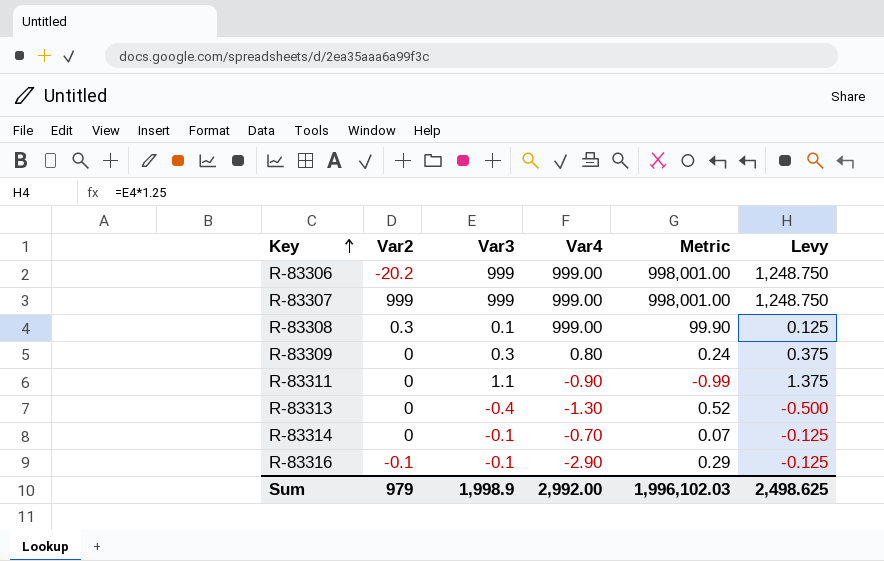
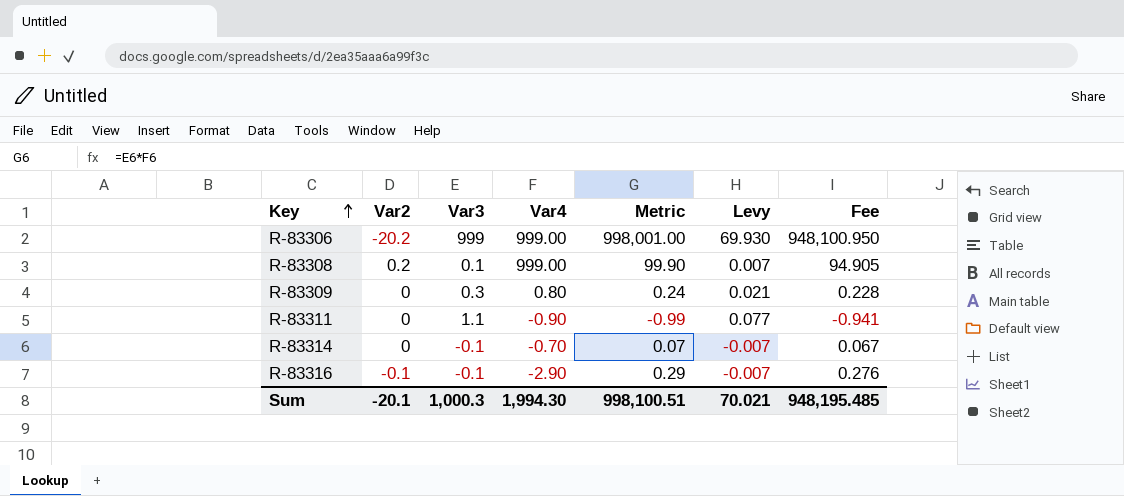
column Levy | formula: [Var3] * 1.25 -> [Var3] * 0.07
column Fee | formula: none -> [Metric] * 0.95
row R-83307: 999 | 999 | 999.00 | 998,001.00 | 1,248.750 -> none
row R-83313: 0 | -0.4 | -1.30 | 0.52 | -0.500 -> none
R-83308 | Var2: 0.3 -> 0.2
Sum | Var2: 979 -> -20.1
Sum | Var3: 1,998.9 -> 1,000.3
Sum | Var4: 2,992.00 -> 1,994.30
Sum | Metric: 1,996,102.03 -> 998,100.51
Sum | Levy: 2,498.625 -> 70.021

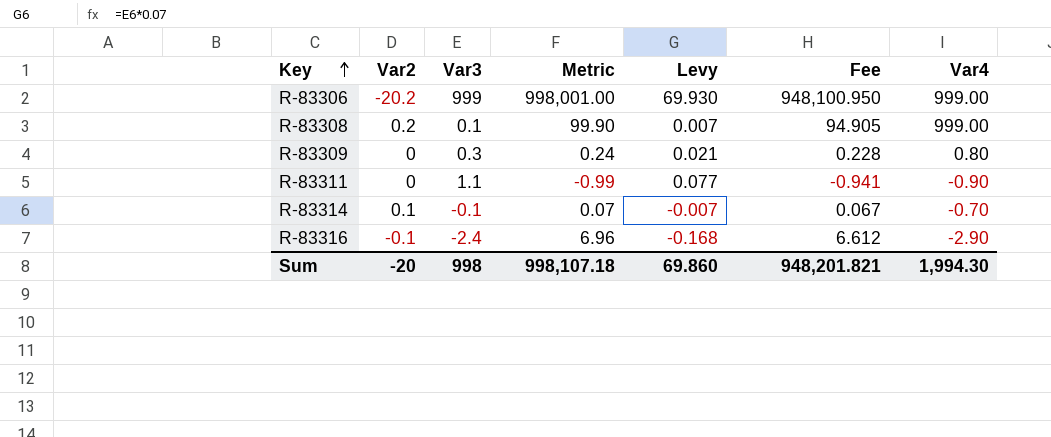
column Var4 | position: 4 -> 7
R-83314 | Var2: 0 -> 0.1
R-83316 | Var3: -0.1 -> -2.4
R-83316 | Metric: 0.29 -> 6.96
R-83316 | Levy: -0.007 -> -0.168
R-83316 | Fee: 0.276 -> 6.612
Sum | Var2: -20.1 -> -20
Sum | Var3: 1,000.3 -> 998
Sum | Metric: 998,100.51 -> 998,107.18
Sum | Levy: 70.021 -> 69.860
Sum | Fee: 948,195.485 -> 948,201.821

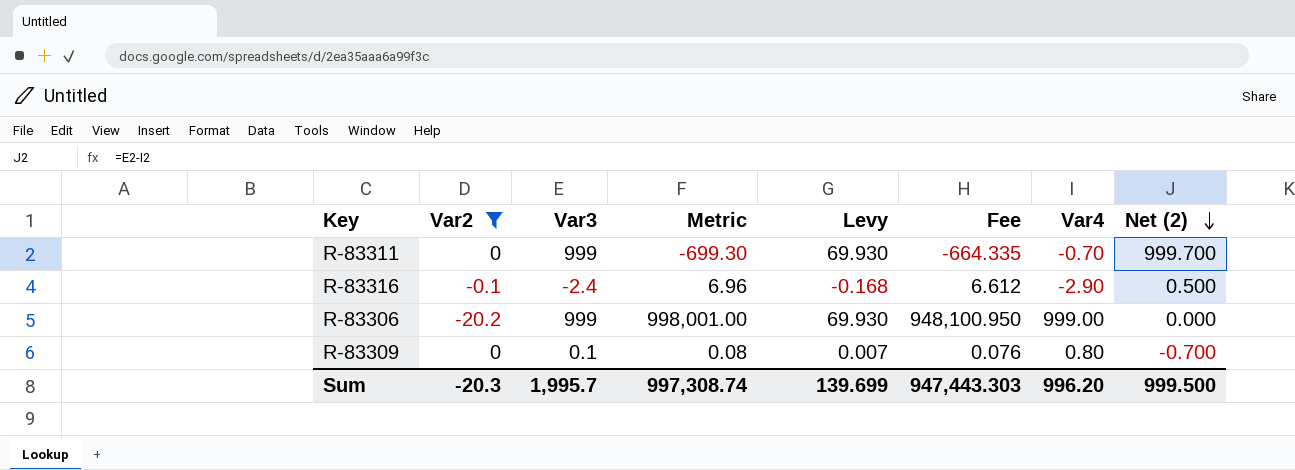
filter: none -> Var2 <= 0
row order: Key ascending -> Net (2) descending
column Net (2) | formula: none -> [Var3] - [Var4]
R-83311 | Var3: 1.1 -> 999
R-83311 | Metric: -0.99 -> -699.30
R-83311 | Levy: 0.077 -> 69.930
R-83311 | Fee: -0.941 -> -664.335
R-83311 | Var4: -0.90 -> -0.70
R-83309 | Var3: 0.3 -> 0.1
R-83309 | Metric: 0.24 -> 0.08
R-83309 | Levy: 0.021 -> 0.007
R-83309 | Fee: 0.228 -> 0.076
Sum | Var2: -20 -> -20.3
Sum | Var3: 998 -> 1,995.7
Sum | Metric: 998,107.18 -> 997,308.74
Sum | Levy: 69.860 -> 139.699
Sum | Fee: 948,201.821 -> 947,443.303
Sum | Var4: 1,994.30 -> 996.20

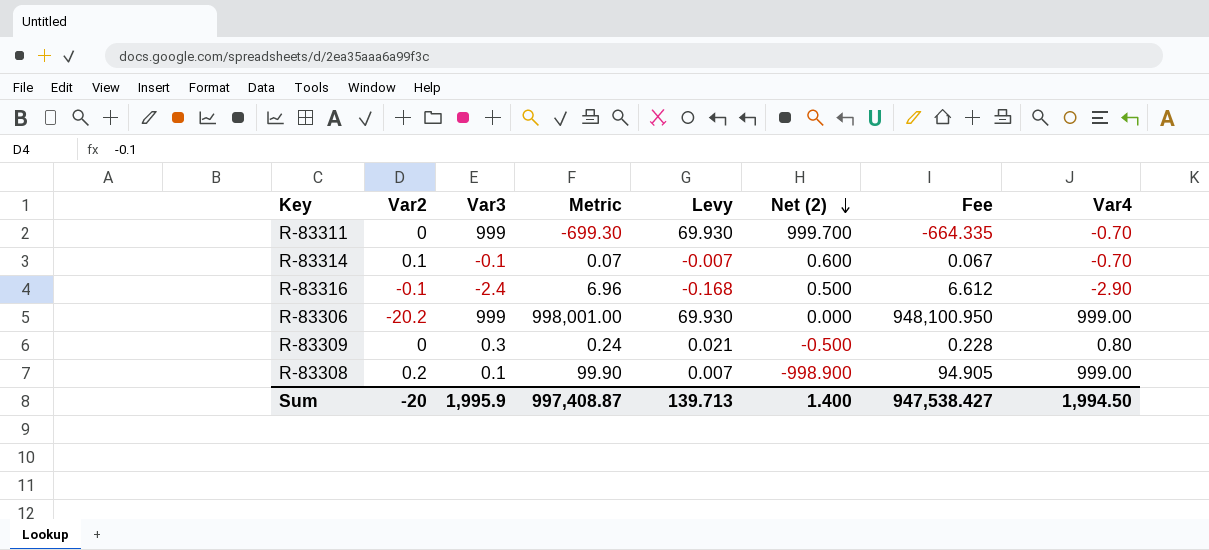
filter: Var2 <= 0 -> none
column Net (2) | position: 8 -> 6
R-83309 | Var3: 0.1 -> 0.3
R-83309 | Metric: 0.08 -> 0.24
R-83309 | Levy: 0.007 -> 0.021
R-83309 | Net (2): -0.700 -> -0.500
R-83309 | Fee: 0.076 -> 0.228
Sum | Var2: -20.3 -> -20
Sum | Var3: 1,995.7 -> 1,995.9
Sum | Metric: 997,308.74 -> 997,408.87
Sum | Levy: 139.699 -> 139.713
Sum | Net (2): 999.500 -> 1.400
Sum | Fee: 947,443.303 -> 947,538.427
Sum | Var4: 996.20 -> 1,994.50

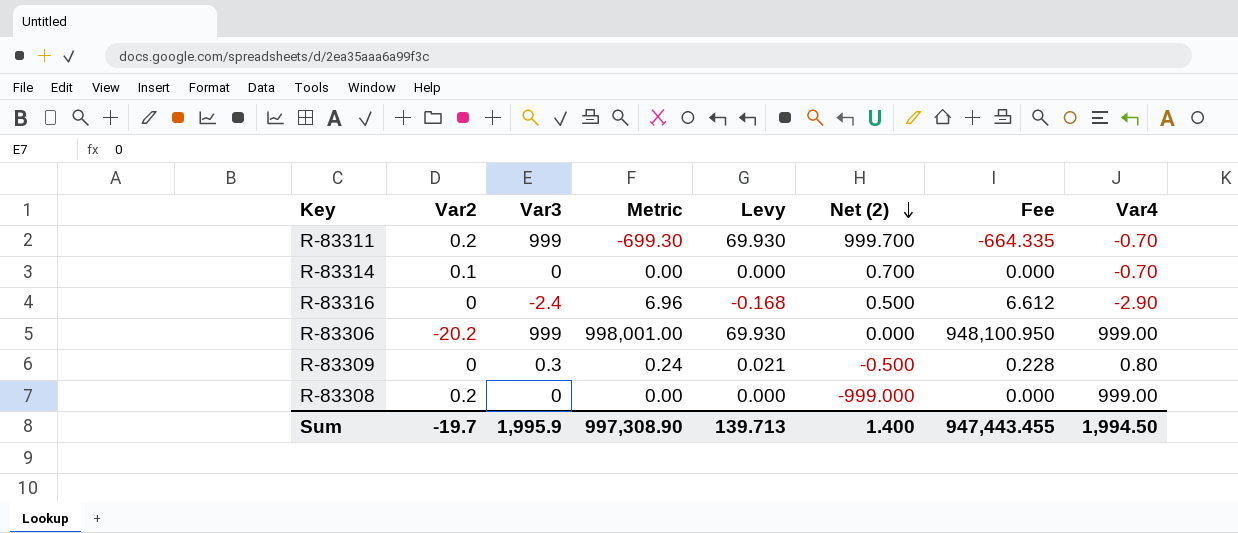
R-83311 | Var2: 0 -> 0.2
R-83314 | Var3: -0.1 -> 0
R-83314 | Metric: 0.07 -> 0.00
R-83314 | Levy: -0.007 -> 0.000
R-83314 | Net (2): 0.600 -> 0.700
R-83314 | Fee: 0.067 -> 0.000
R-83316 | Var2: -0.1 -> 0
R-83308 | Var3: 0.1 -> 0
R-83308 | Metric: 99.90 -> 0.00
R-83308 | Levy: 0.007 -> 0.000
R-83308 | Net (2): -998.900 -> -999.000
R-83308 | Fee: 94.905 -> 0.000
Sum | Var2: -20 -> -19.7
Sum | Metric: 997,408.87 -> 997,308.90
Sum | Fee: 947,538.427 -> 947,443.455

